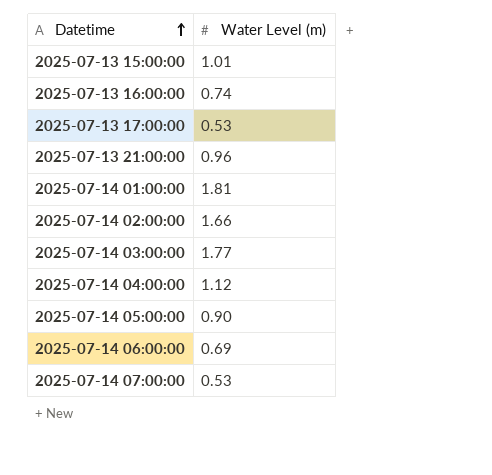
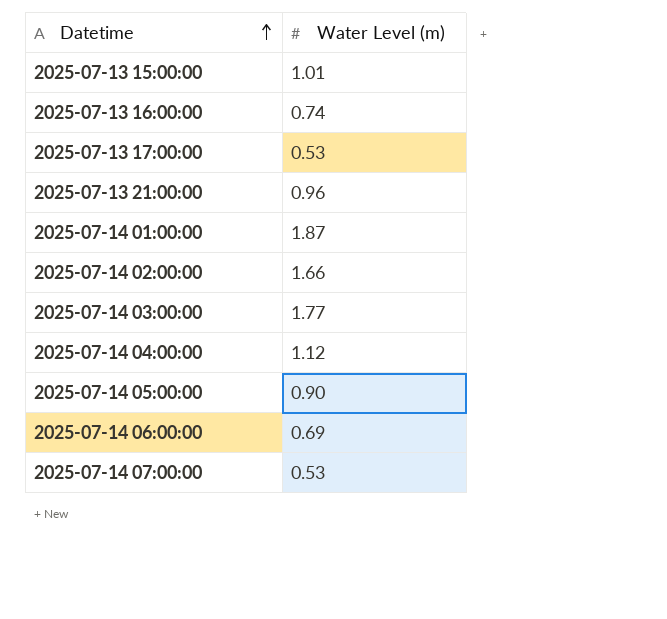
2025-07-14 01:00:00 | Water Level (m): 1.81 -> 1.87

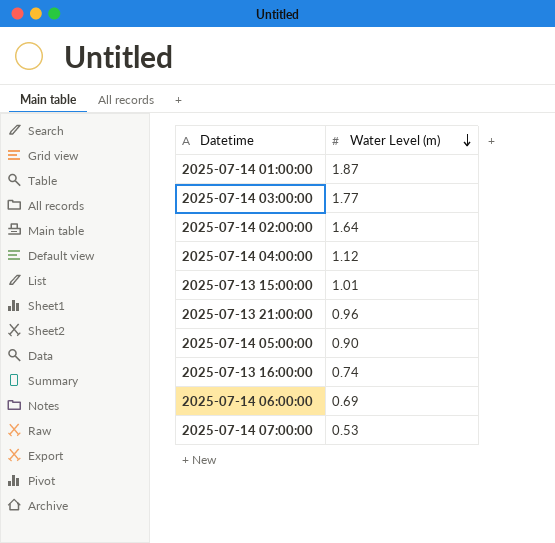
row order: Datetime ascending -> Water Level (m) descending
row 2025-07-13 17:00:00: 0.53 -> none
2025-07-14 02:00:00 | Water Level (m): 1.66 -> 1.64

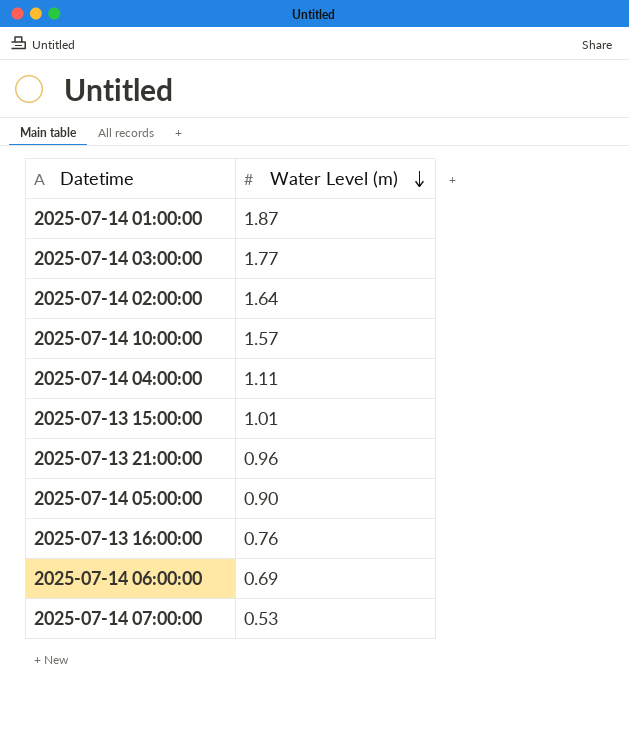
row 2025-07-14 10:00:00: none -> 1.57
2025-07-14 04:00:00 | Water Level (m): 1.12 -> 1.11
2025-07-13 16:00:00 | Water Level (m): 0.74 -> 0.76

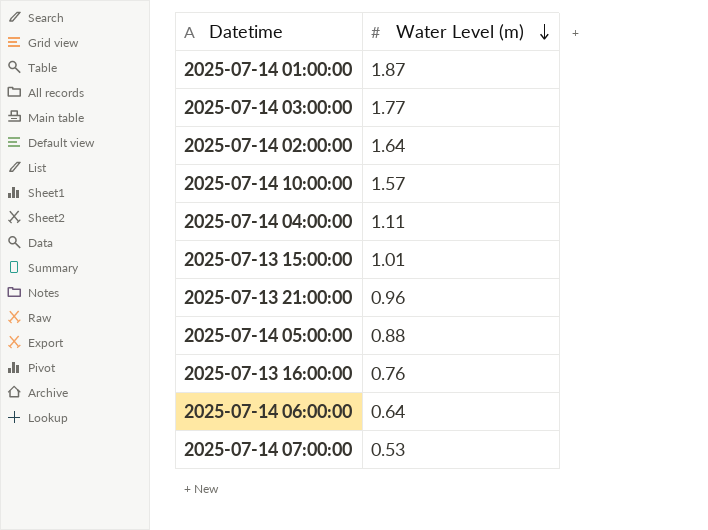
2025-07-14 05:00:00 | Water Level (m): 0.90 -> 0.88
2025-07-14 06:00:00 | Water Level (m): 0.69 -> 0.64

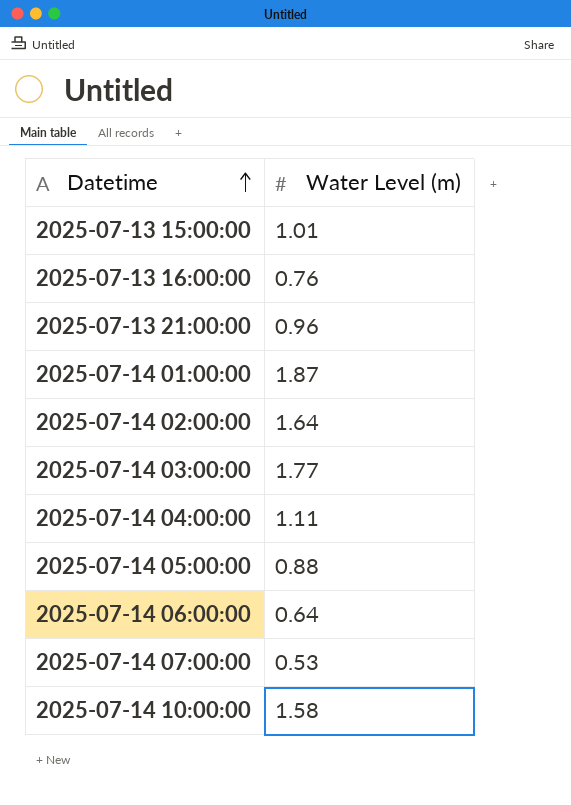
row order: Water Level (m) descending -> Datetime ascending
2025-07-14 10:00:00 | Water Level (m): 1.57 -> 1.58

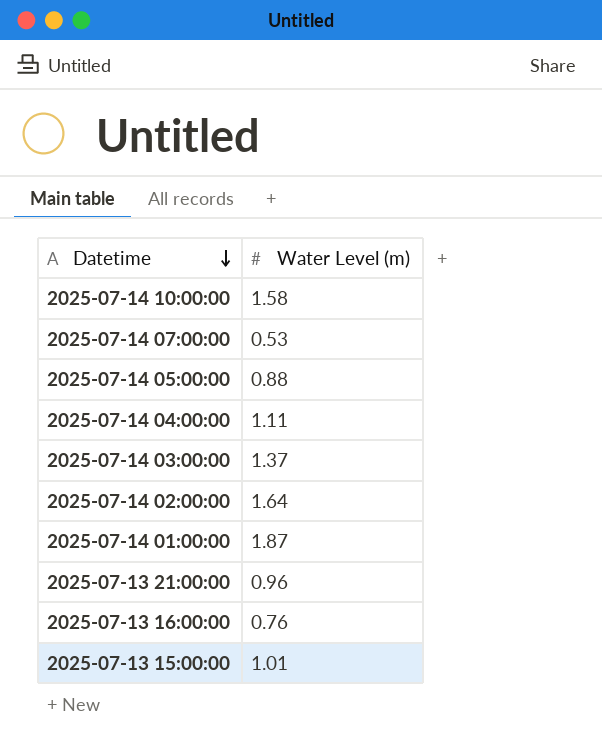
row order: Datetime ascending -> Datetime descending
row 2025-07-14 06:00:00: 0.64 -> none
2025-07-14 03:00:00 | Water Level (m): 1.77 -> 1.37

